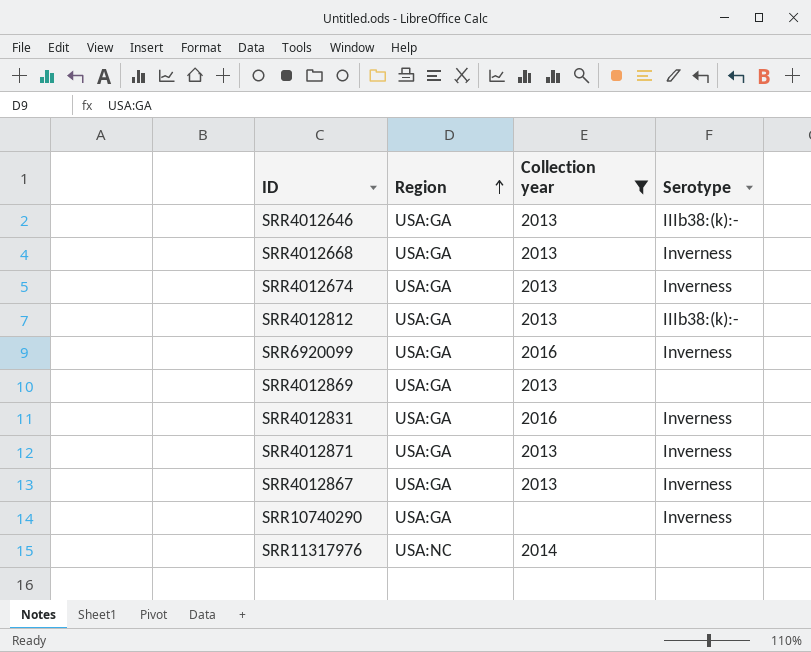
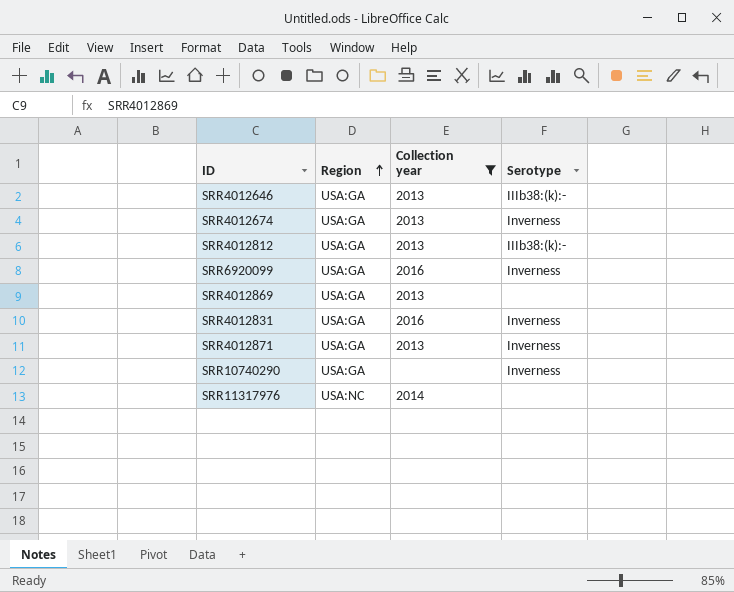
row SRR4012668: USA:GA | 2013 | Inverness -> none
row SRR4012867: USA:GA | 2013 | Inverness -> none

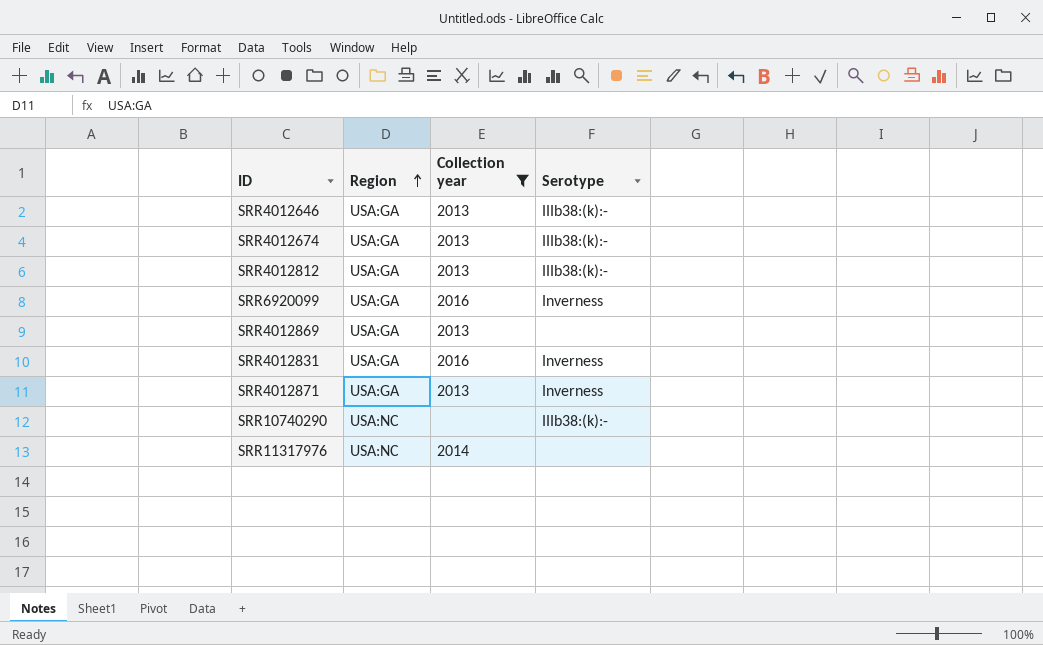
SRR4012674 | Serotype: Inverness -> IIIb38:(k):-
SRR10740290 | Region: USA:GA -> USA:NC
SRR10740290 | Serotype: Inverness -> IIIb38:(k):-

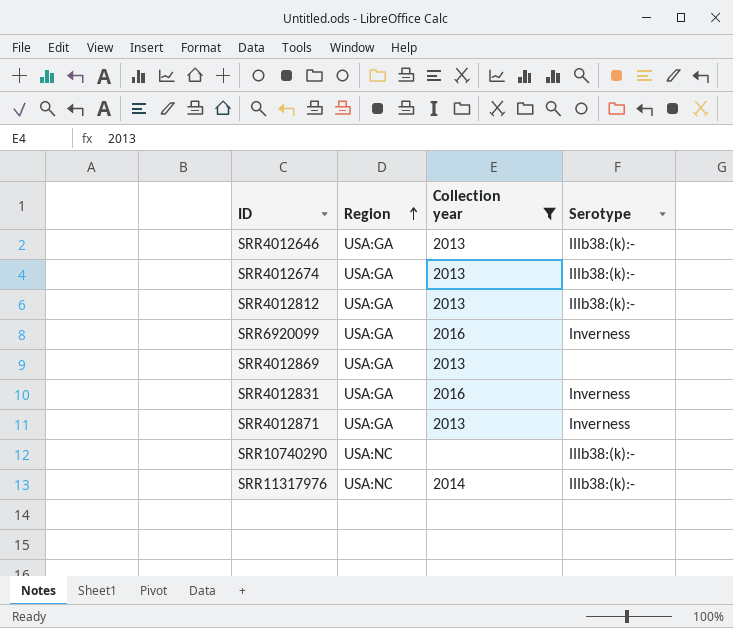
SRR11317976 | Serotype: none -> IIIb38:(k):-

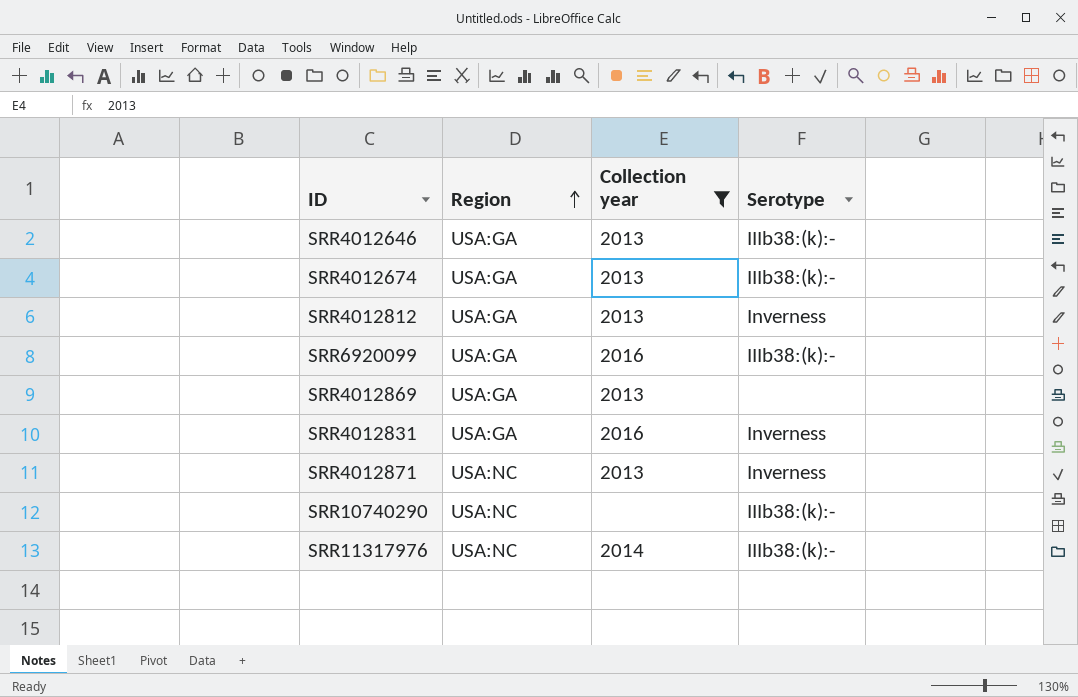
SRR4012812 | Serotype: IIIb38:(k):- -> Inverness
SRR6920099 | Serotype: Inverness -> IIIb38:(k):-
SRR4012871 | Region: USA:GA -> USA:NC

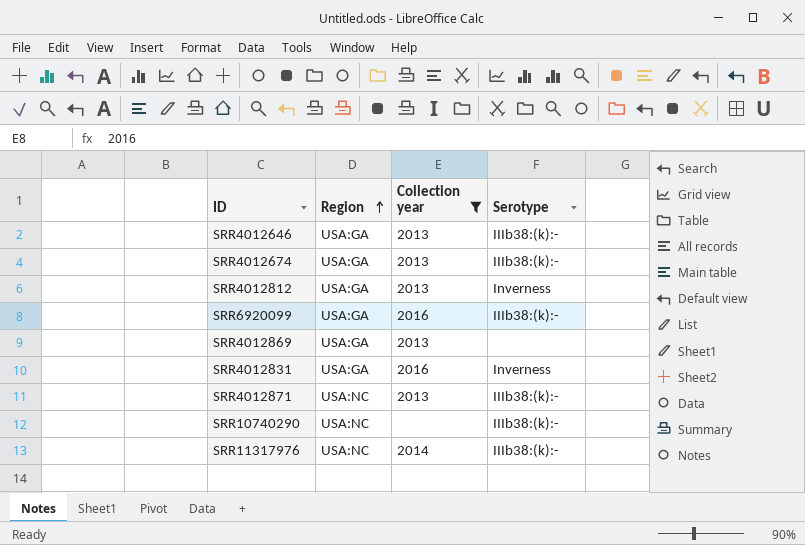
SRR4012871 | Serotype: Inverness -> IIIb38:(k):-

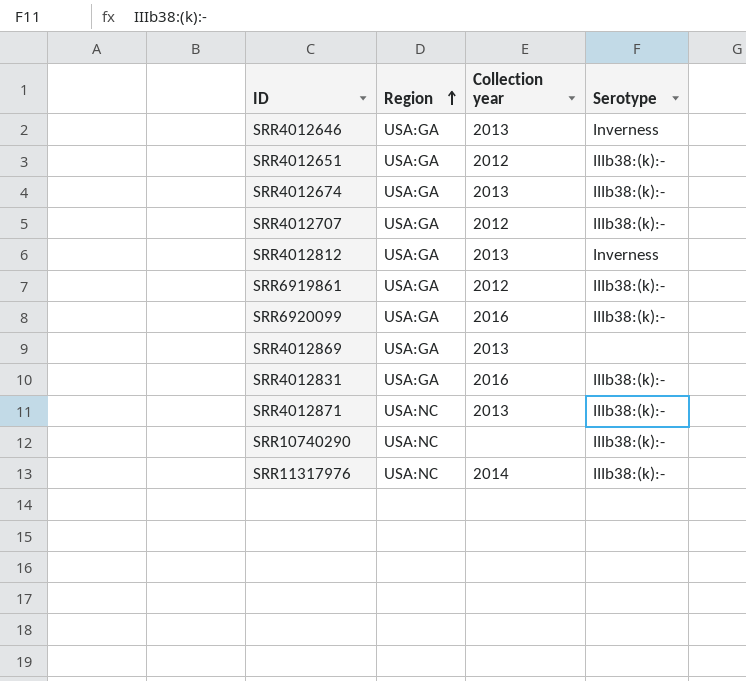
filter: Collection year != 2012 -> none
SRR4012646 | Serotype: IIIb38:(k):- -> Inverness
SRR4012831 | Serotype: Inverness -> IIIb38:(k):-

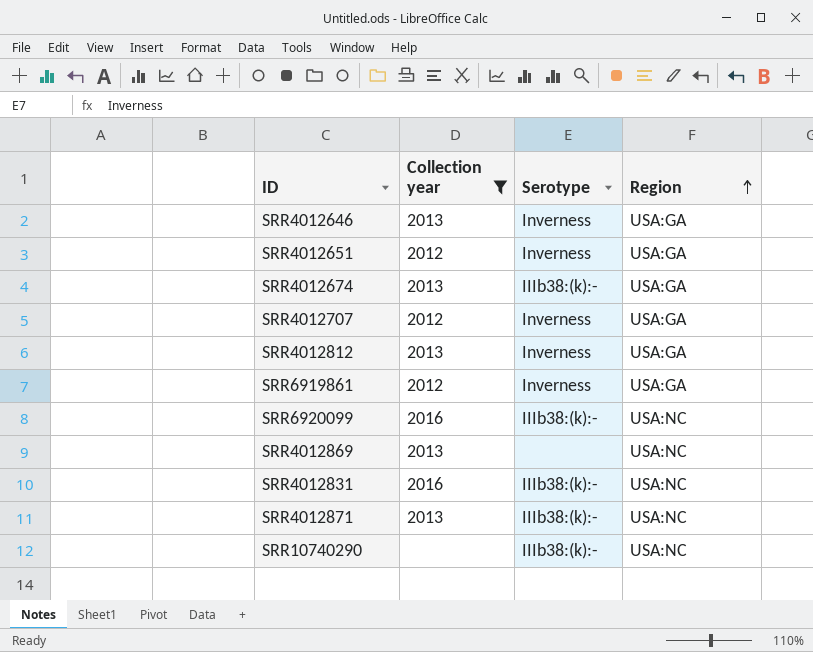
filter: none -> Collection year != 2014
column Region | position: 2 -> 4
SRR4012651 | Serotype: IIIb38:(k):- -> Inverness
SRR4012707 | Serotype: IIIb38:(k):- -> Inverness
SRR6919861 | Serotype: IIIb38:(k):- -> Inverness
SRR6920099 | Region: USA:GA -> USA:NC
SRR4012869 | Region: USA:GA -> USA:NC
SRR4012831 | Region: USA:GA -> USA:NC

